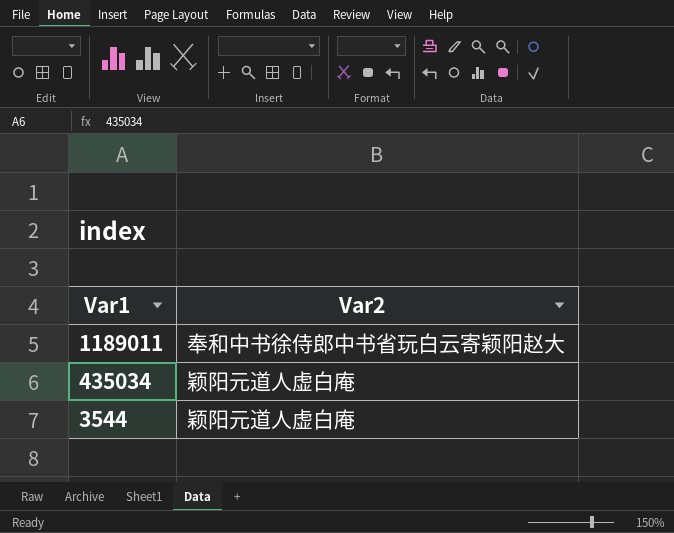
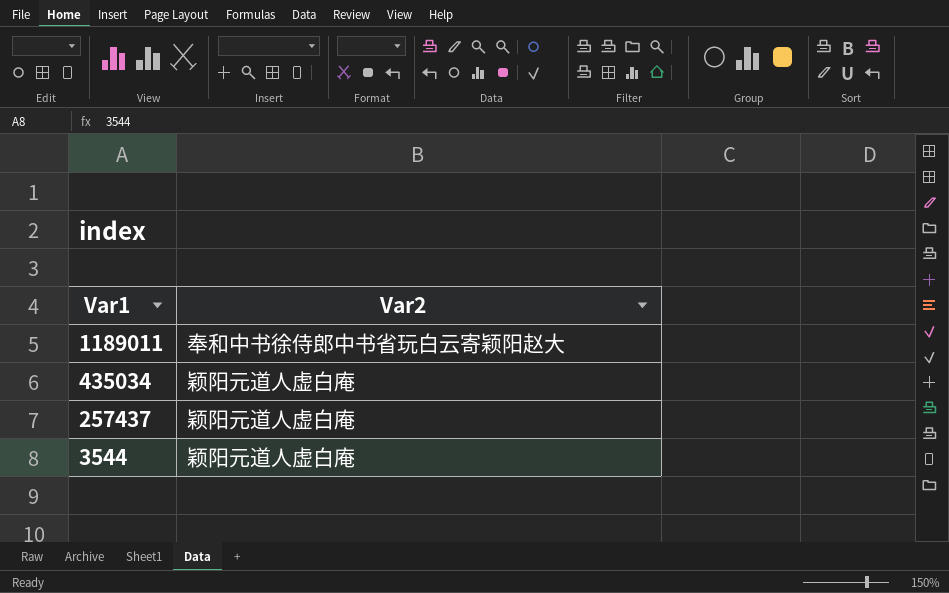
row 257437: none -> 颖阳元道人虚白庵

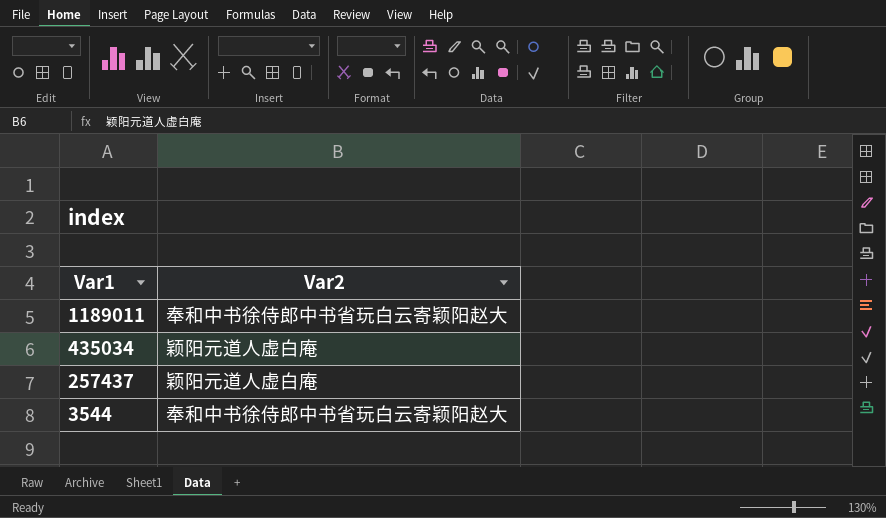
3544 | Var2: 颖阳元道人虚白庵 -> 奉和中书徐侍郎中书省玩白云寄颖阳赵大

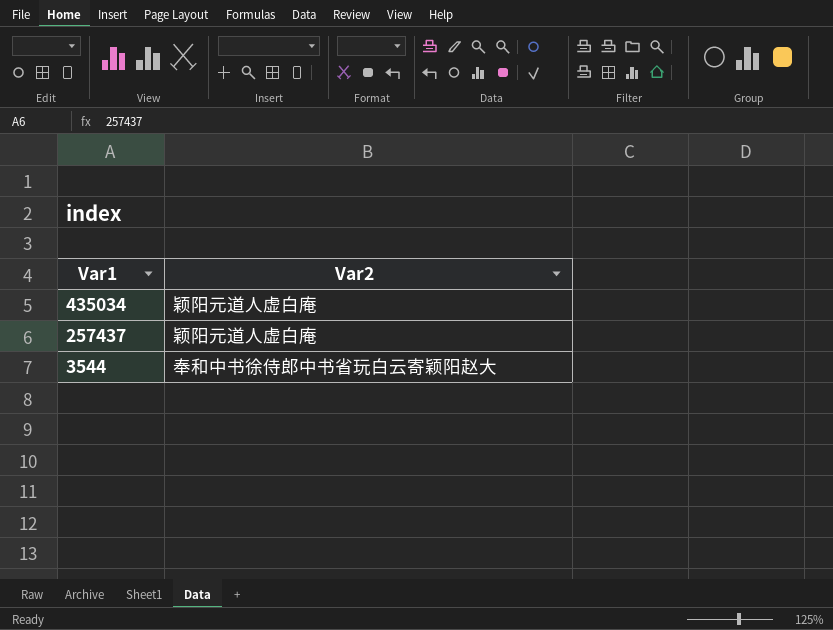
row 1189011: 奉和中书徐侍郎中书省玩白云寄颖阳赵大 -> none

